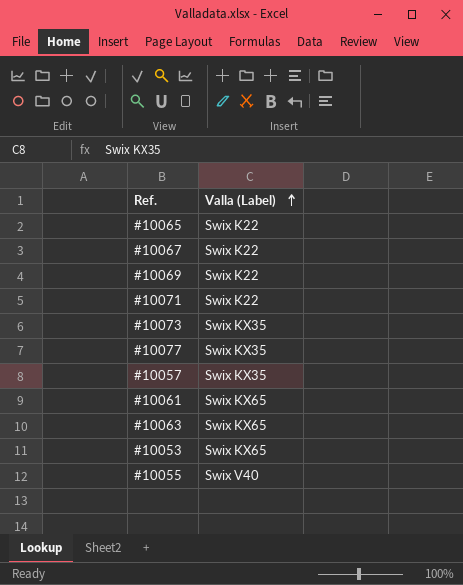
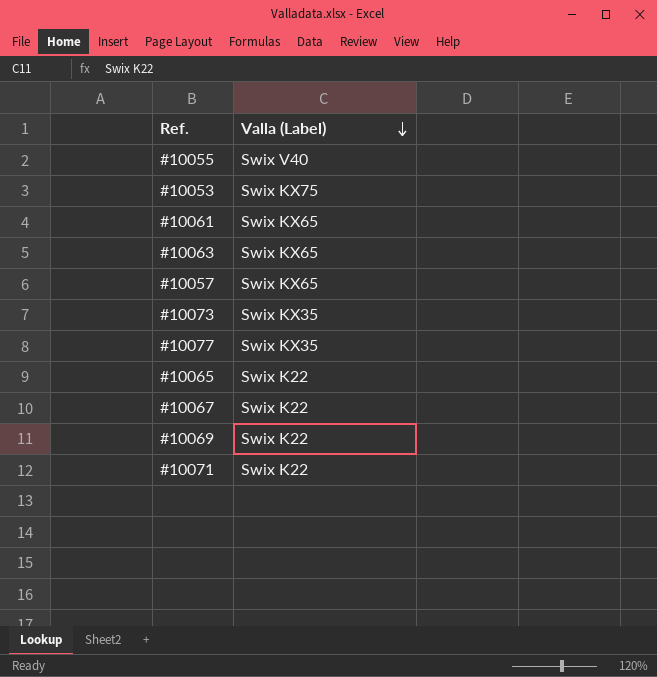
row order: Valla (Label) ascending -> Valla (Label) descending
#10053 | Valla (Label): Swix KX65 -> Swix KX75
#10057 | Valla (Label): Swix KX35 -> Swix KX65

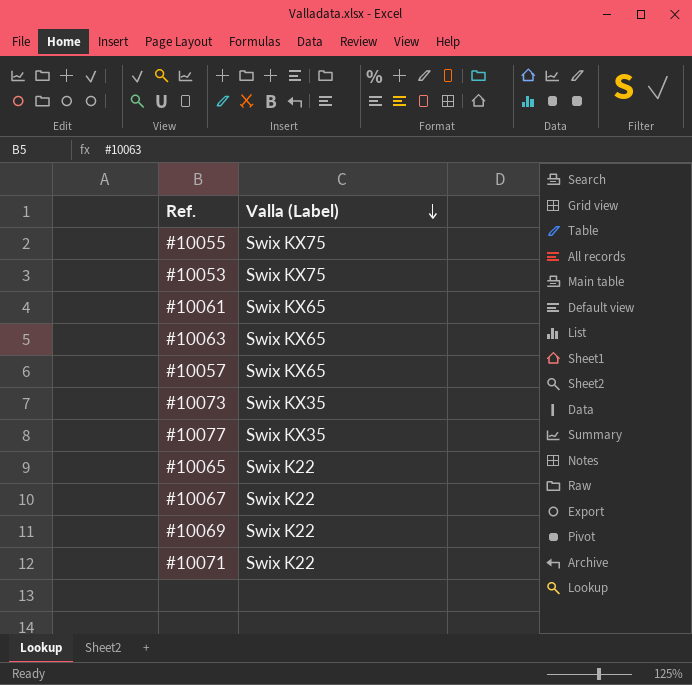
#10055 | Valla (Label): Swix V40 -> Swix KX75

